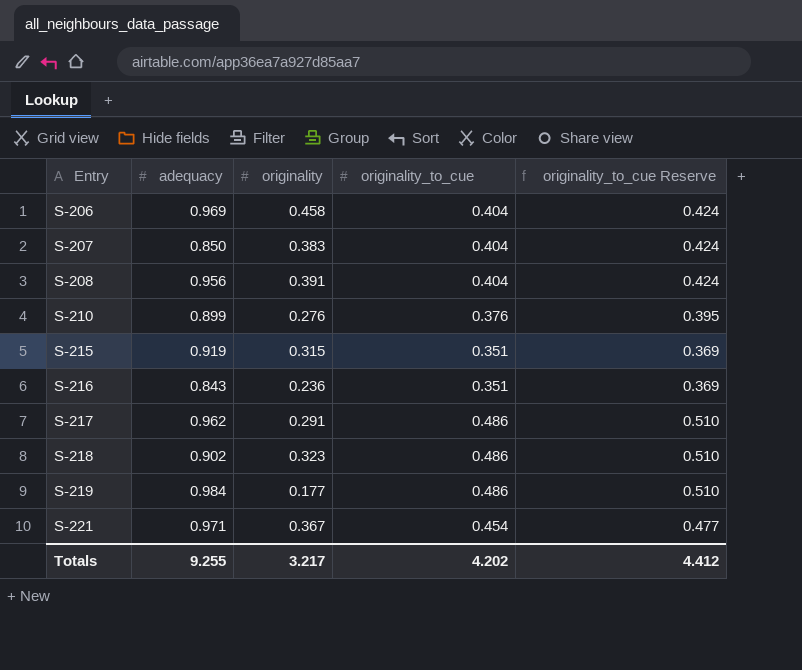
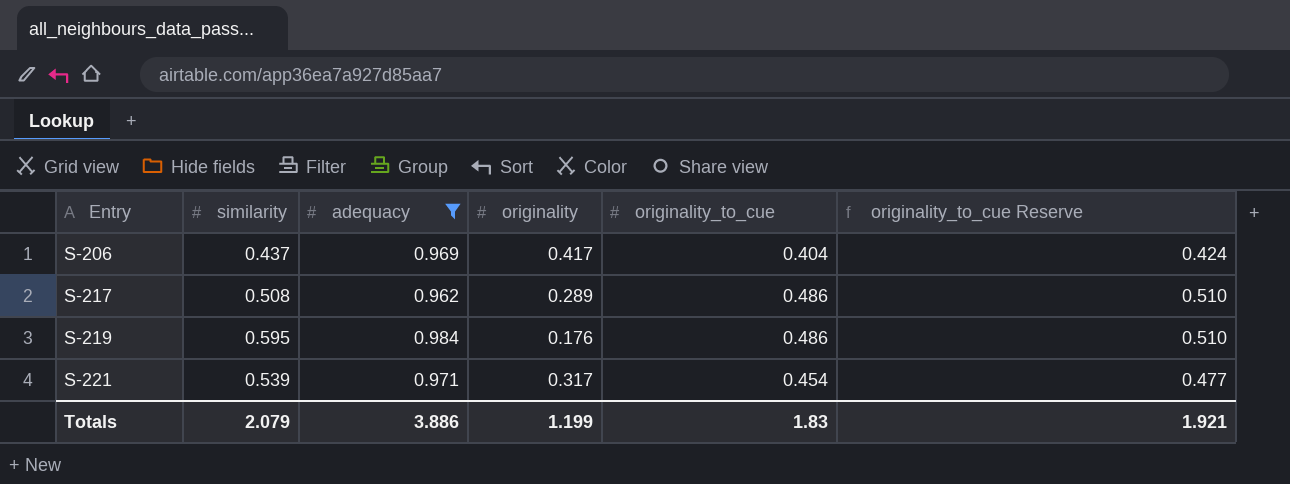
filter: none -> adequacy >= 0.962
column similarity | position: none -> 2
S-206 | originality: 0.458 -> 0.417
S-217 | originality: 0.291 -> 0.289
S-219 | originality: 0.177 -> 0.176
S-221 | originality: 0.367 -> 0.317
Totals | adequacy: 9.255 -> 3.886
Totals | originality: 3.217 -> 1.199
Totals | originality_to_cue: 4.202 -> 1.83
Totals | originality_to_cue Reserve: 4.412 -> 1.921

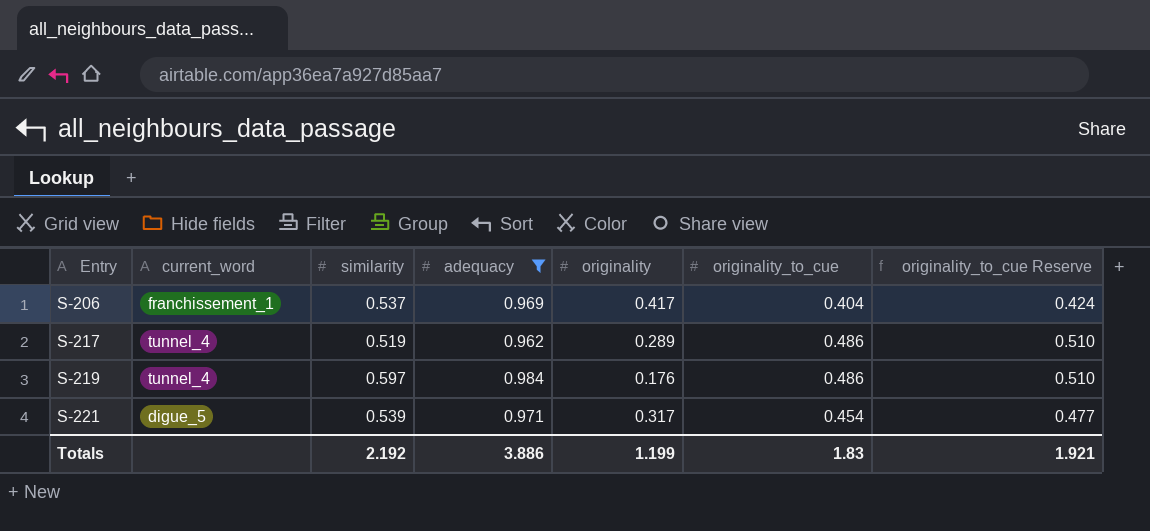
column current_word | position: none -> 2
S-206 | similarity: 0.437 -> 0.537
S-217 | similarity: 0.508 -> 0.519
S-219 | similarity: 0.595 -> 0.597
Totals | similarity: 2.079 -> 2.192

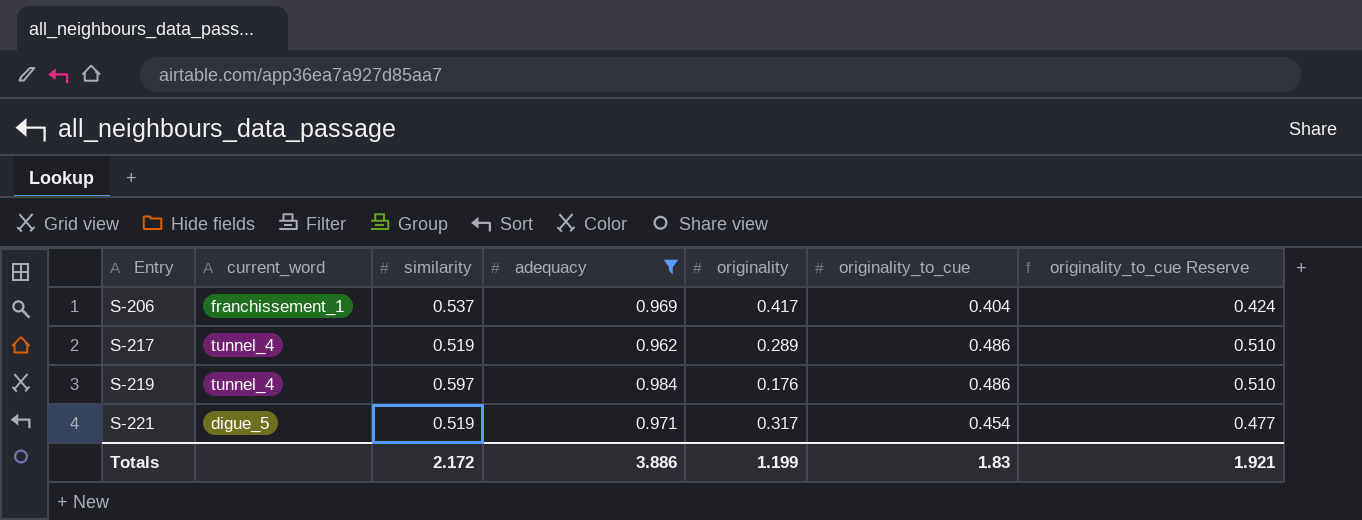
S-221 | similarity: 0.539 -> 0.519
Totals | similarity: 2.192 -> 2.172

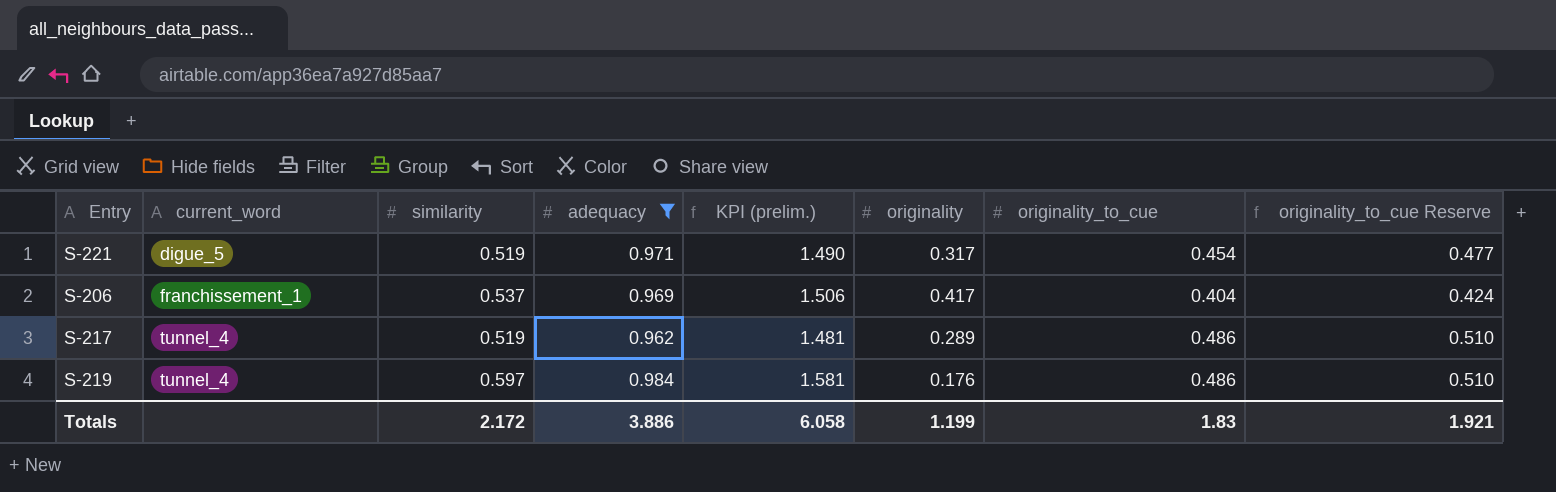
row order: Entry ascending -> current_word ascending
column KPI (prelim.) | formula: none -> [similarity] + [adequacy]

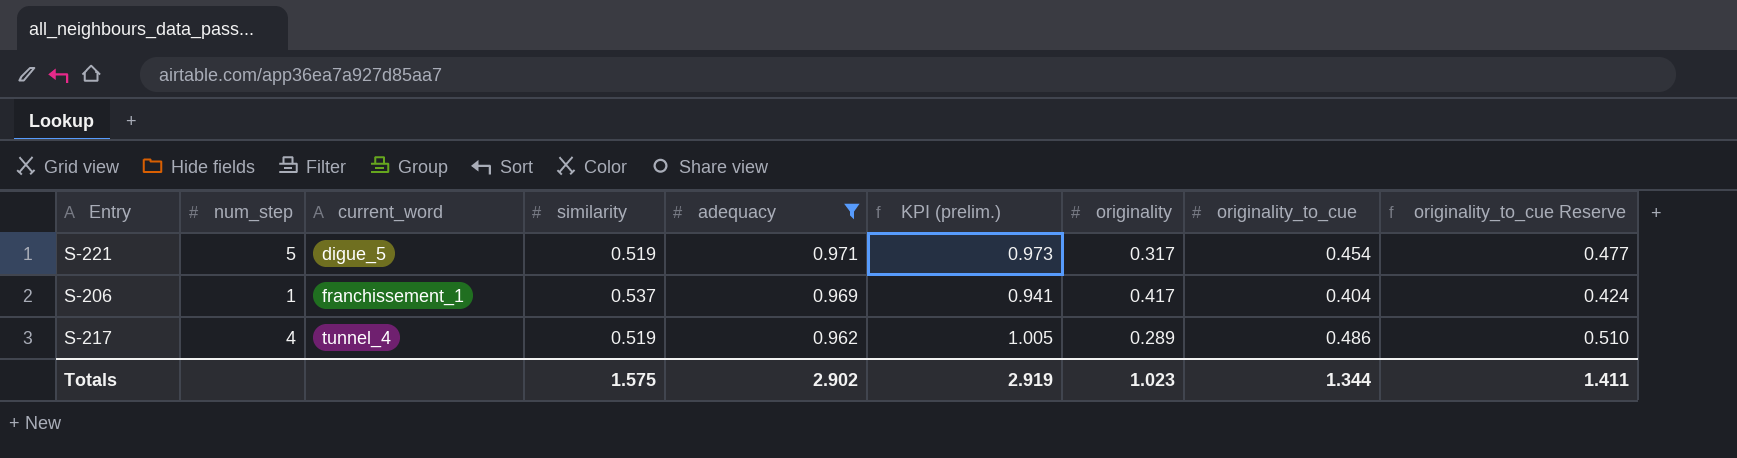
column num_step | position: none -> 2
column KPI (prelim.) | formula: [similarity] + [adequacy] -> [similarity] + [originality_to_cue]
row S-219: tunnel_4 | 0.597 | 0.984 | 1.581 | 0.176 | 0.486 | 0.510 -> none
Totals | similarity: 2.172 -> 1.575
Totals | adequacy: 3.886 -> 2.902
Totals | KPI (prelim.): 6.058 -> 2.919
Totals | originality: 1.199 -> 1.023
Totals | originality_to_cue: 1.83 -> 1.344
Totals | originality_to_cue Reserve: 1.921 -> 1.411

